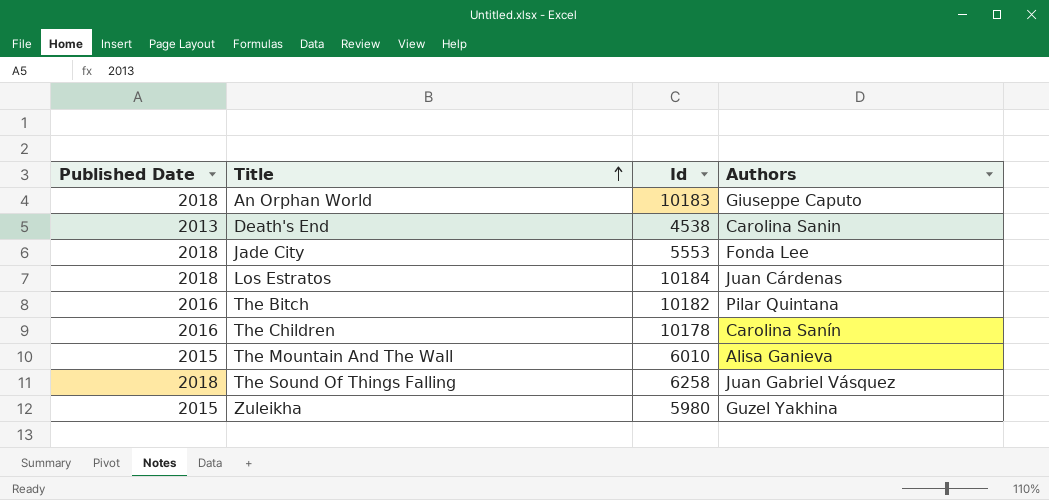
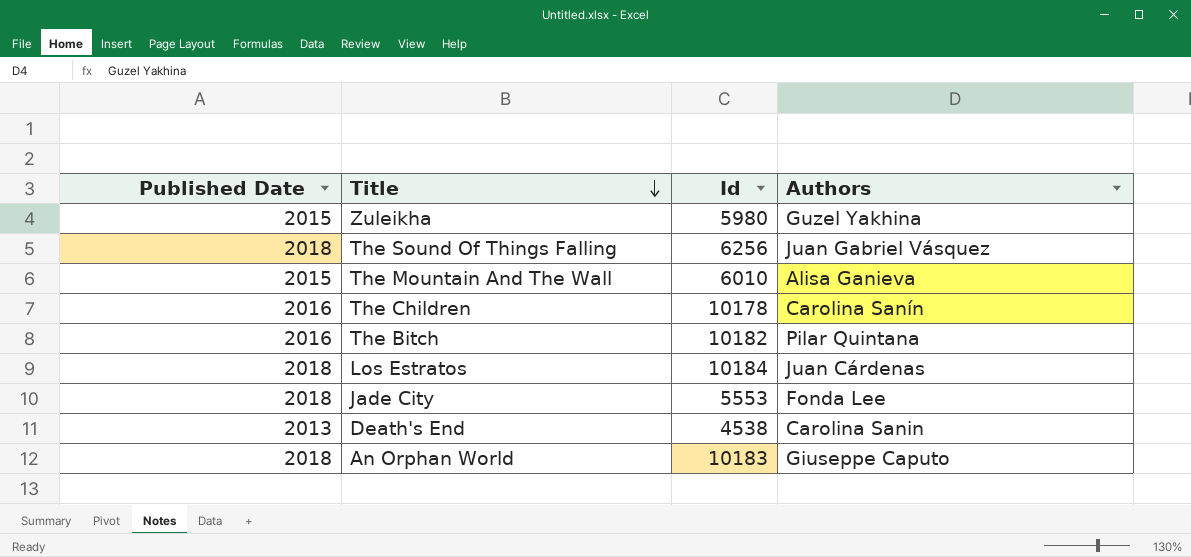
row order: Title ascending -> Title descending
The Sound Of Things Falling | Id: 6258 -> 6256

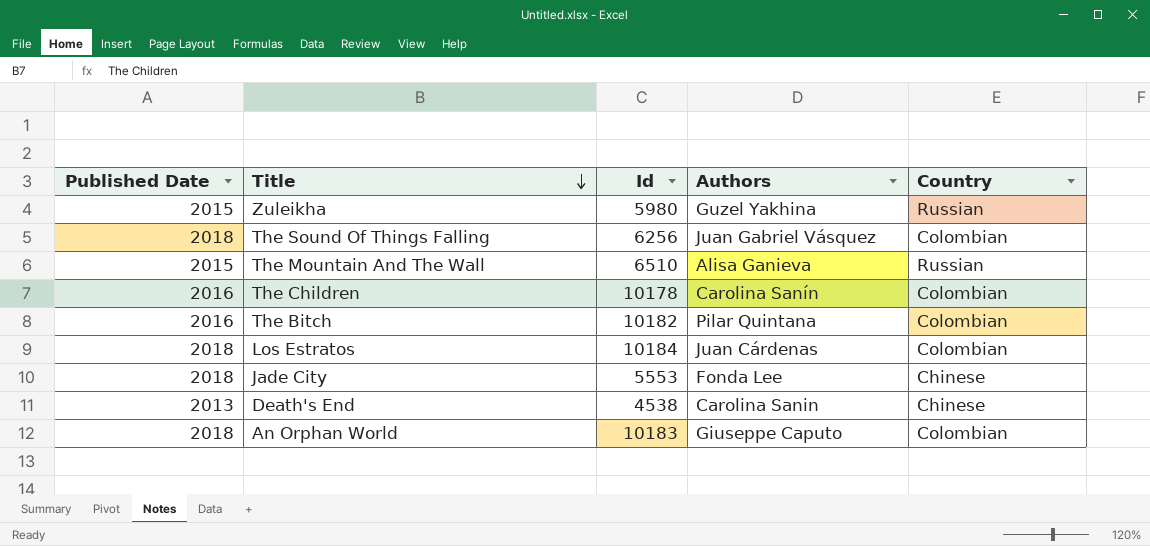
column Country | position: none -> 5
The Mountain And The Wall | Id: 6010 -> 6510

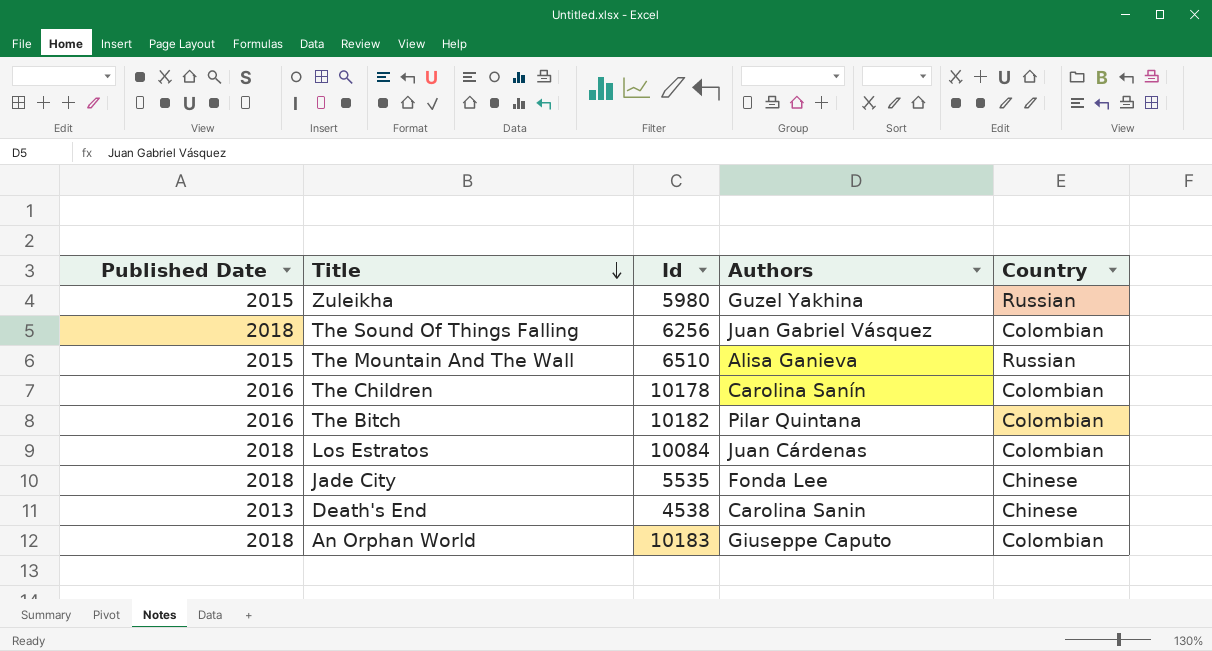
Los Estratos | Id: 10184 -> 10084
Jade City | Id: 5553 -> 5535

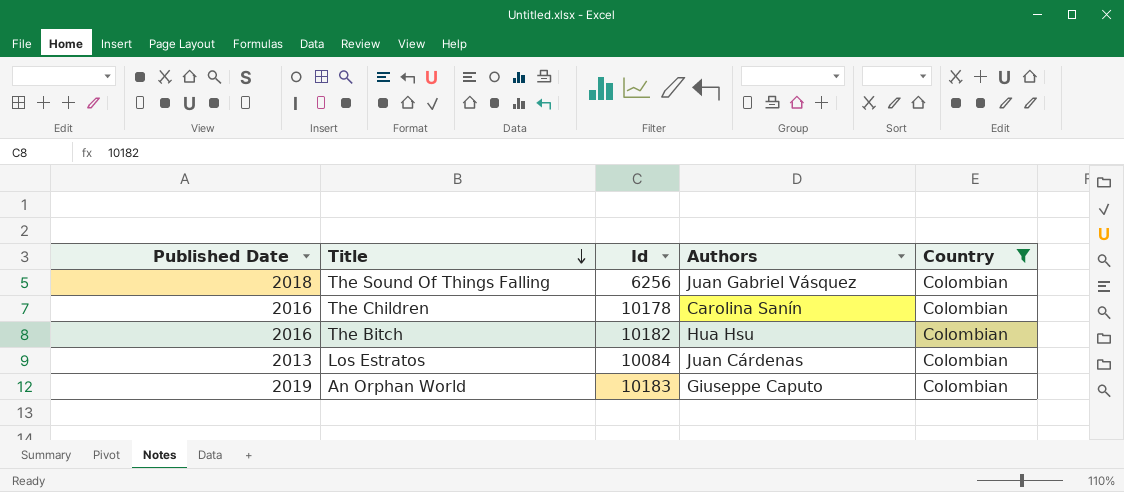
filter: none -> Country = Colombian
The Bitch | Authors: Pilar Quintana -> Hua Hsu
Los Estratos | Published Date: 2018 -> 2013
An Orphan World | Published Date: 2018 -> 2019

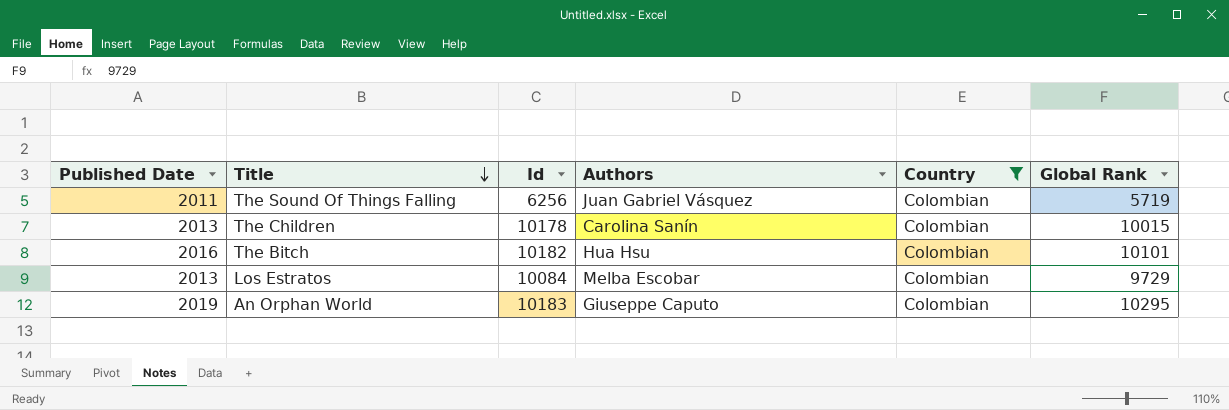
column Global Rank | position: none -> 6
The Sound Of Things Falling | Published Date: 2018 -> 2011
The Children | Published Date: 2016 -> 2013
Los Estratos | Authors: Juan Cárdenas -> Melba Escobar

